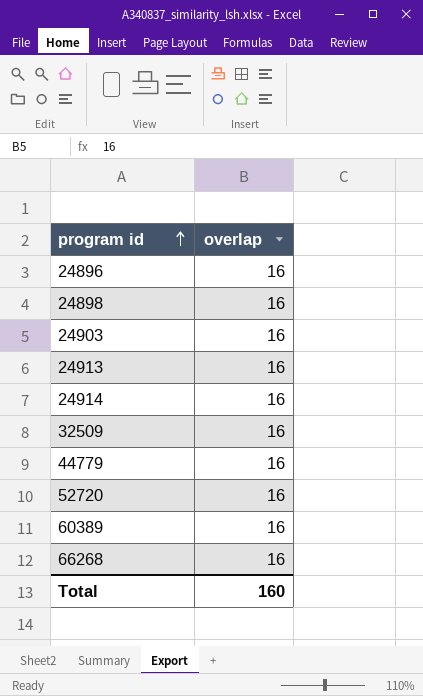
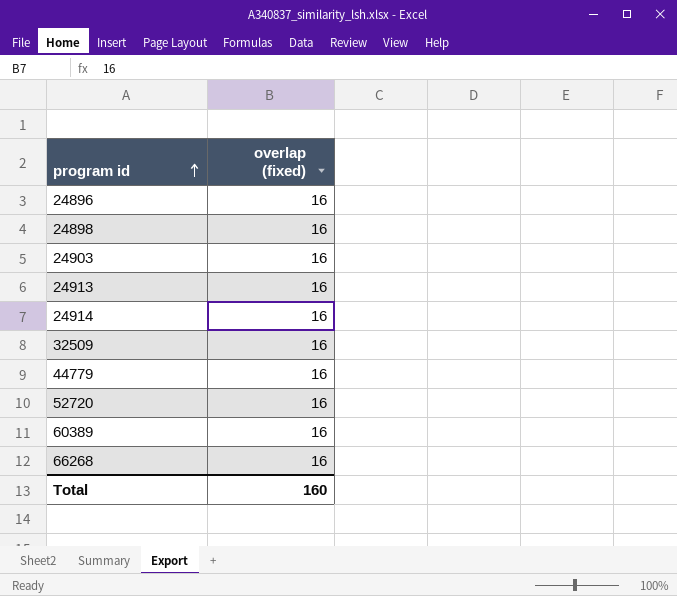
column name: overlap -> overlap (fixed)

